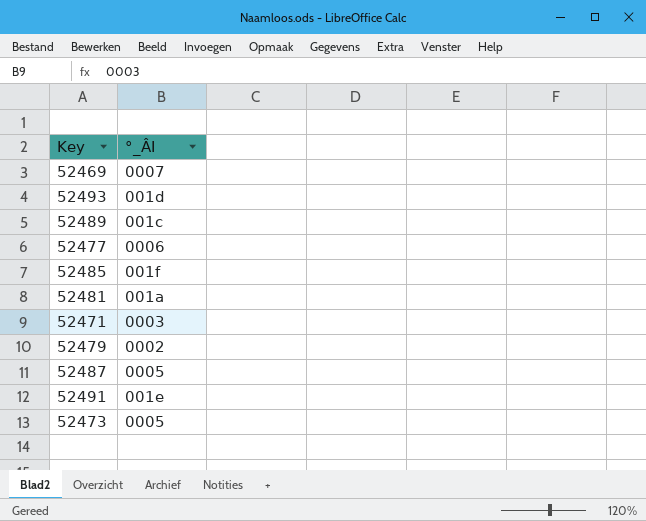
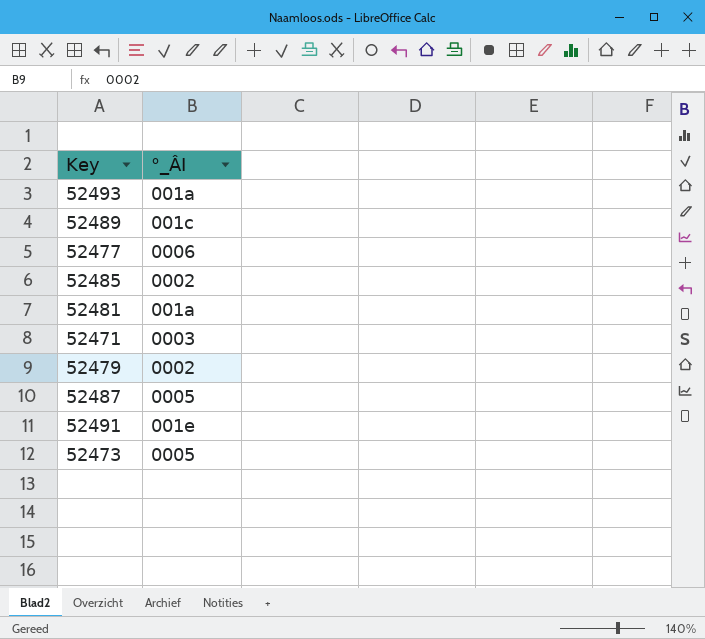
row 52469: 0007 -> none
52493 | °_ÂI: 001d -> 001a
52485 | °_ÂI: 001f -> 0002

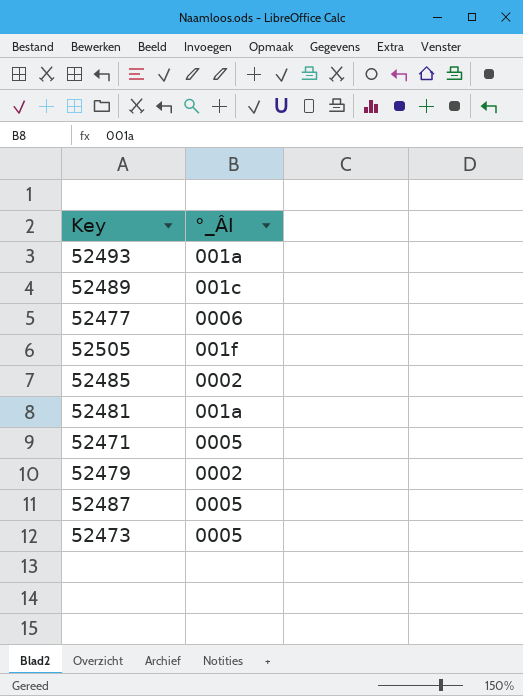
row 52491: 001e -> none
row 52505: none -> 001f
52471 | °_ÂI: 0003 -> 0005

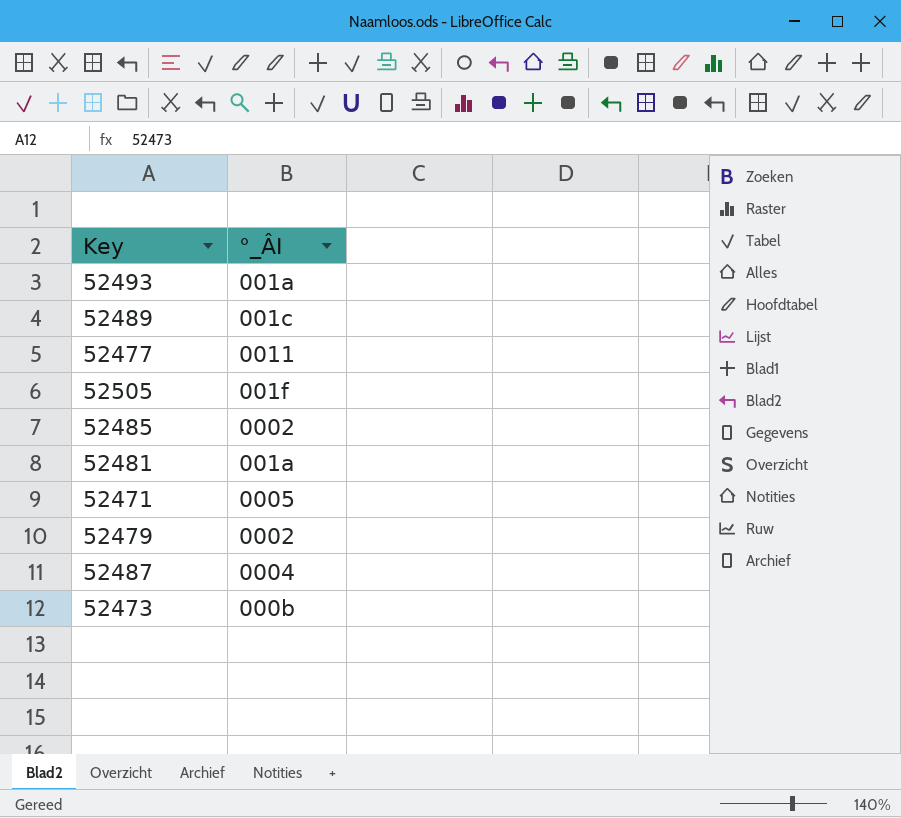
52477 | °_ÂI: 0006 -> 0011
52487 | °_ÂI: 0005 -> 0004
52473 | °_ÂI: 0005 -> 000b

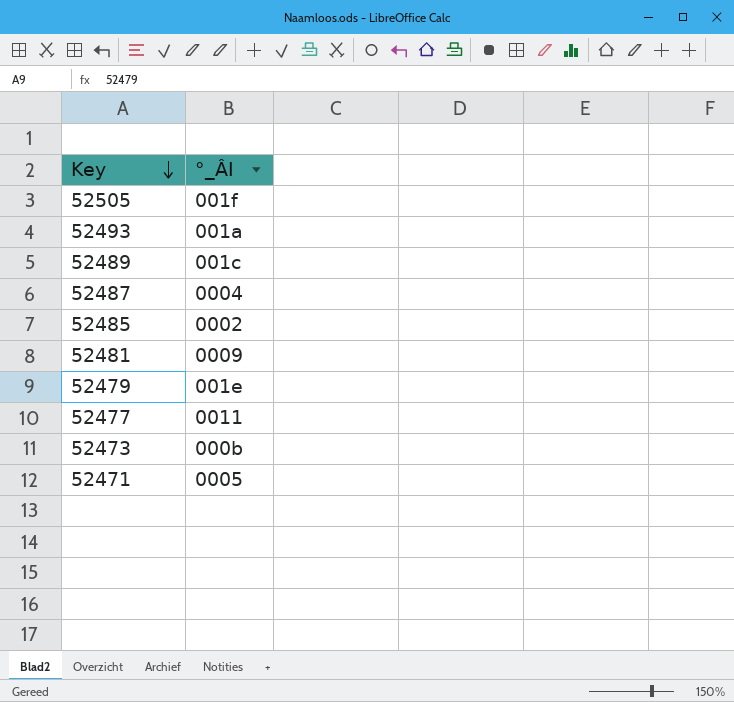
row order: none -> Key descending
52481 | °_ÂI: 001a -> 0009
52479 | °_ÂI: 0002 -> 001e

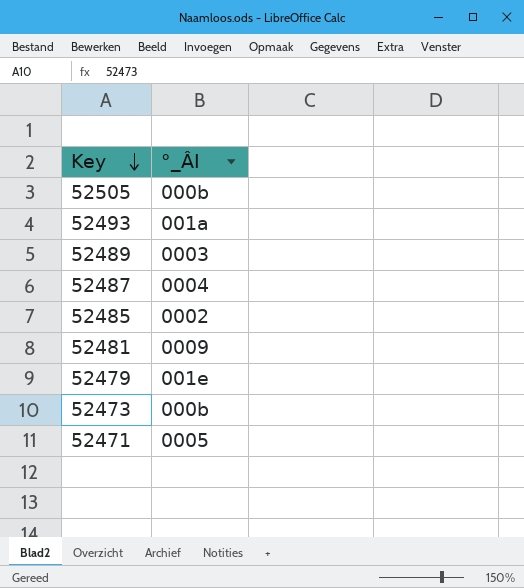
row 52477: 0011 -> none
52505 | °_ÂI: 001f -> 000b
52489 | °_ÂI: 001c -> 0003

